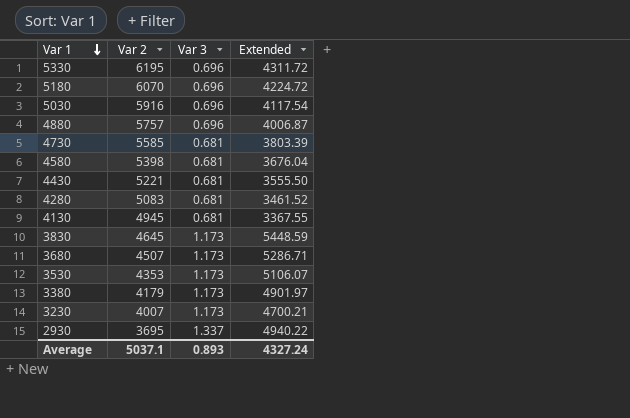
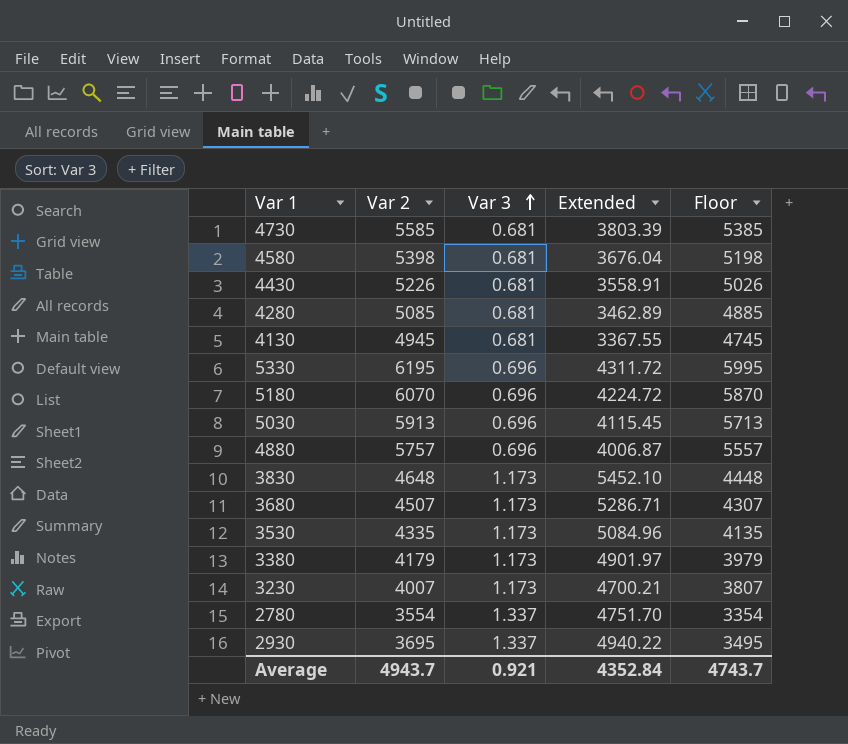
row order: Var 1 descending -> Var 3 ascending
column Floor | formula: none -> [Var 2] - 200
4430 | Var 2: 5221 -> 5226
4430 | Extended: 3555.50 -> 3558.91
4280 | Var 2: 5083 -> 5085
4280 | Extended: 3461.52 -> 3462.89
5030 | Var 2: 5916 -> 5913
5030 | Extended: 4117.54 -> 4115.45
3830 | Var 2: 4645 -> 4648
3830 | Extended: 5448.59 -> 5452.10
3530 | Var 2: 4353 -> 4335
3530 | Extended: 5106.07 -> 5084.96
row 2780: none -> 3554 | 1.337 | 4751.70 | 3354
Average | Var 2: 5037.1 -> 4943.7
Average | Var 3: 0.893 -> 0.921
Average | Extended: 4327.24 -> 4352.84

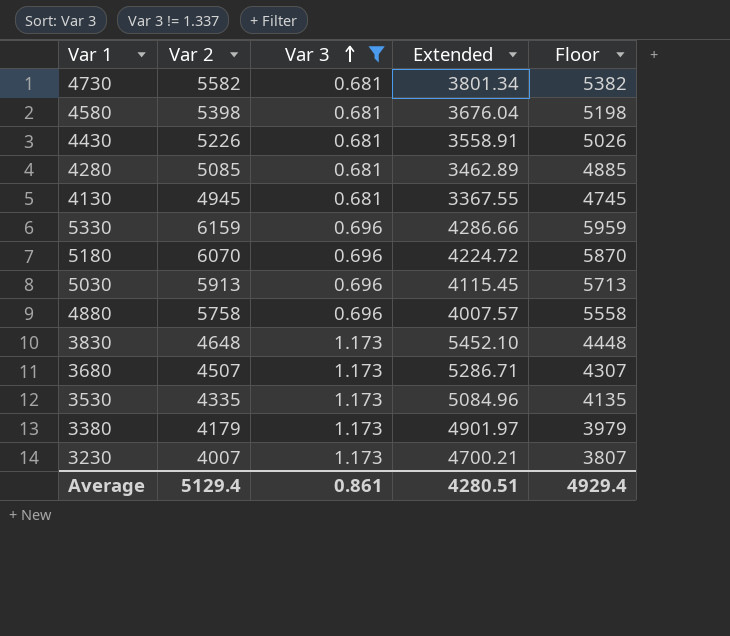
filter: none -> Var 3 != 1.337
4730 | Var 2: 5585 -> 5582
4730 | Extended: 3803.39 -> 3801.34
4730 | Floor: 5385 -> 5382
5330 | Var 2: 6195 -> 6159
5330 | Extended: 4311.72 -> 4286.66
5330 | Floor: 5995 -> 5959
4880 | Var 2: 5757 -> 5758
4880 | Extended: 4006.87 -> 4007.57
4880 | Floor: 5557 -> 5558
Average | Var 2: 4943.7 -> 5129.4
Average | Var 3: 0.921 -> 0.861
Average | Extended: 4352.84 -> 4280.51
Average | Floor: 4743.7 -> 4929.4

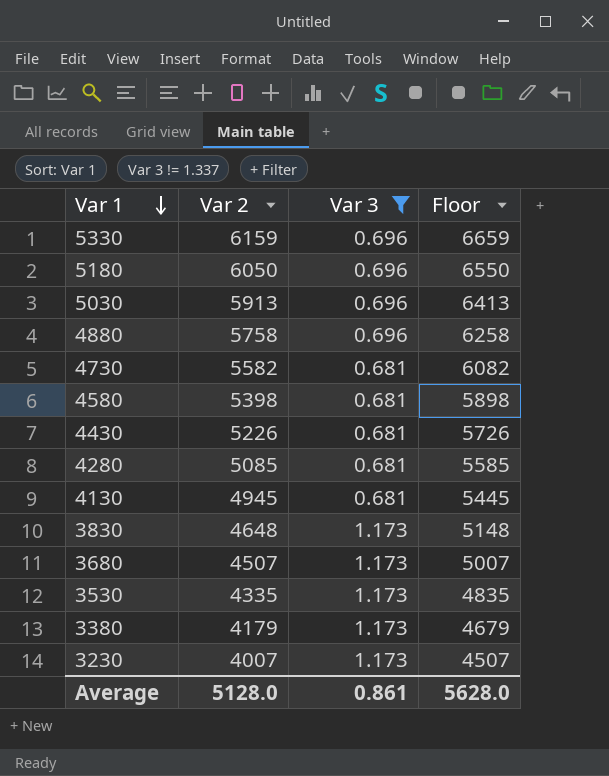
row order: Var 3 ascending -> Var 1 descending
column Extended | formula: [Var 2] * [Var 3] -> none
column Floor | formula: [Var 2] - 200 -> [Var 2] + 500
5180 | Var 2: 6070 -> 6050
Average | Var 2: 5129.4 -> 5128.0
Average | Floor: 4929.4 -> 5628.0

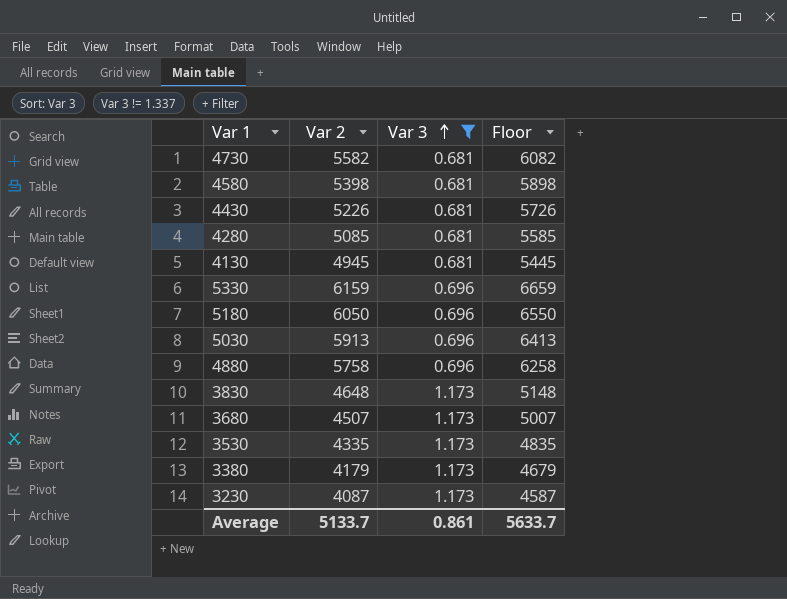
row order: Var 1 descending -> Var 3 ascending
3230 | Var 2: 4007 -> 4087
3230 | Floor: 4507 -> 4587
Average | Var 2: 5128.0 -> 5133.7
Average | Floor: 5628.0 -> 5633.7

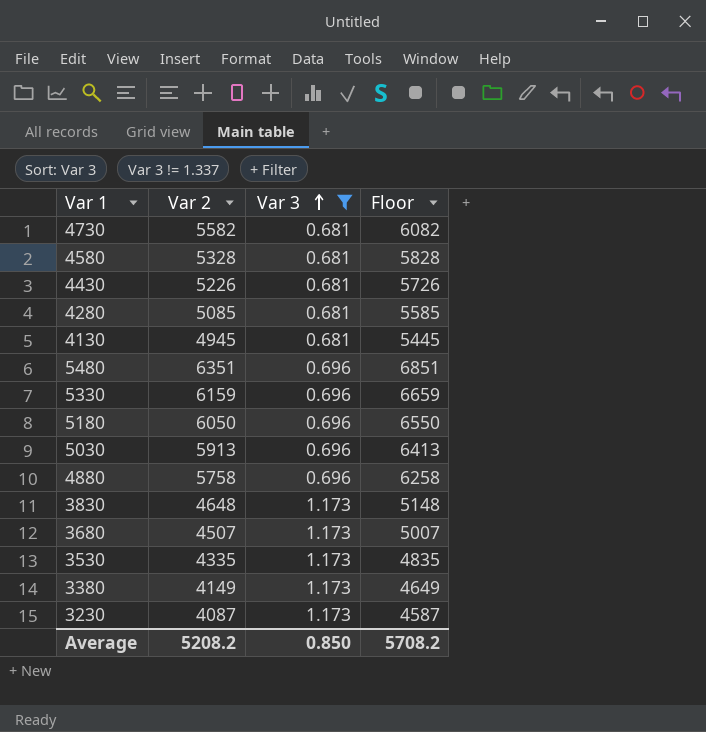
4580 | Var 2: 5398 -> 5328
4580 | Floor: 5898 -> 5828
row 5480: none -> 6351 | 0.696 | 6851
3380 | Var 2: 4179 -> 4149
3380 | Floor: 4679 -> 4649
Average | Var 2: 5133.7 -> 5208.2
Average | Var 3: 0.861 -> 0.850
Average | Floor: 5633.7 -> 5708.2

